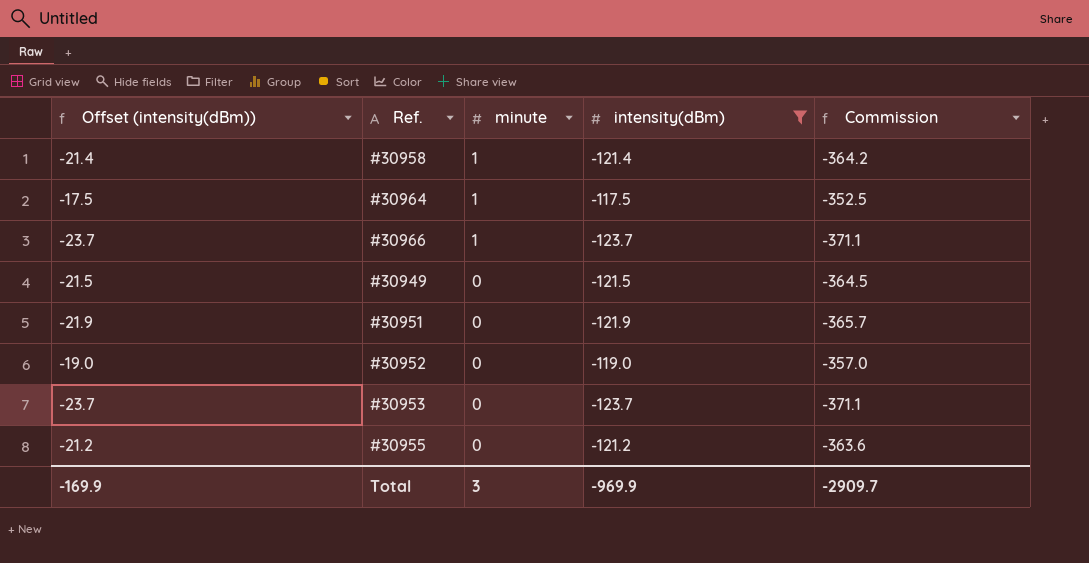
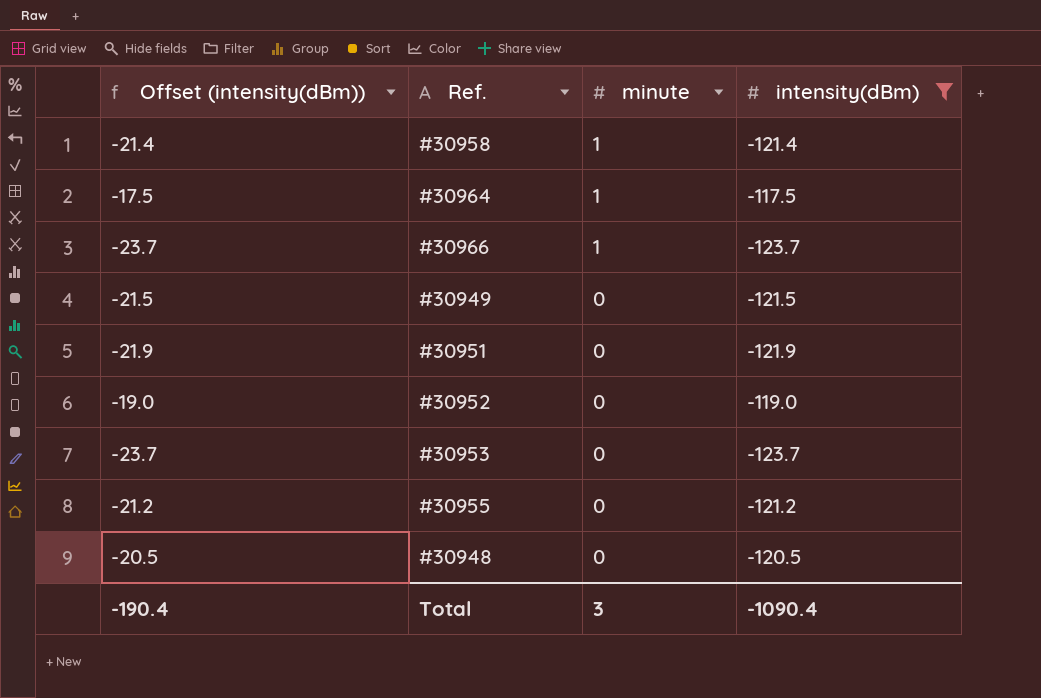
column Commission | formula: [intensity(dBm)] * 3 -> none
row #30948: none -> -20.5 | 0 | -120.5
Total | Offset (intensity(dBm)): -169.9 -> -190.4
Total | intensity(dBm): -969.9 -> -1090.4

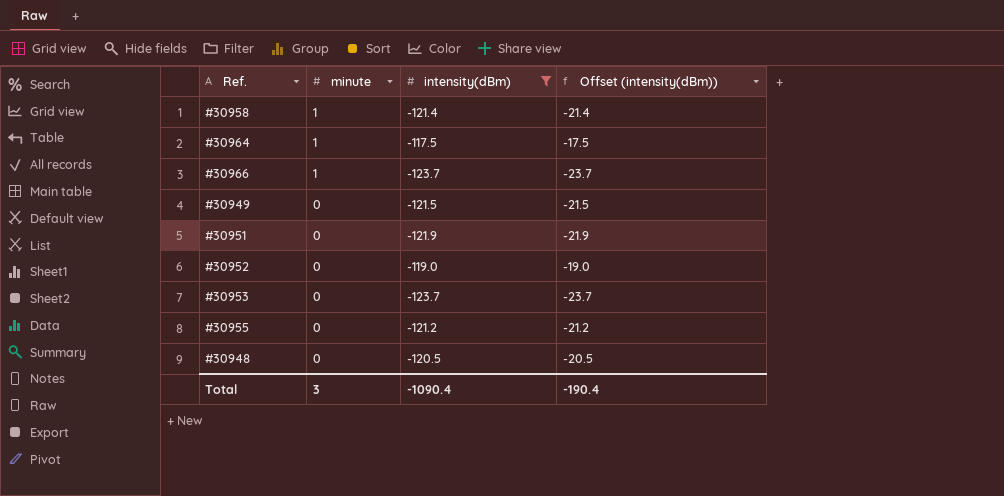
column Offset (intensity(dBm)) | position: 1 -> 4

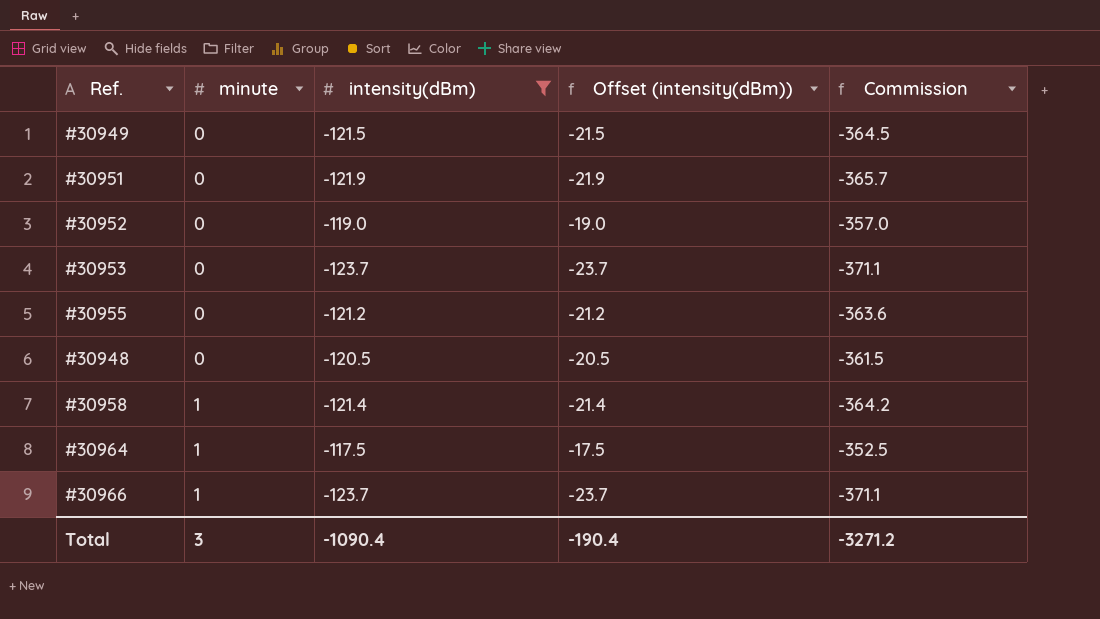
row order: minute descending -> minute ascending
column Commission | formula: none -> [intensity(dBm)] * 3

